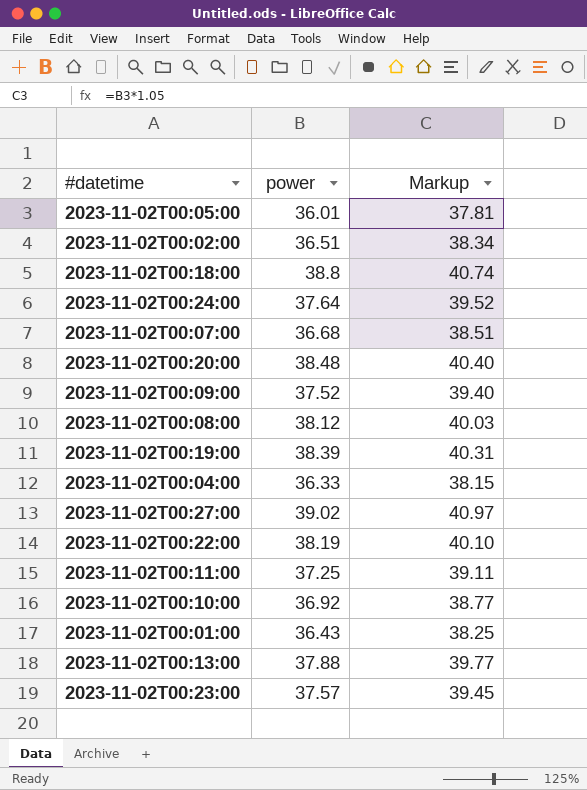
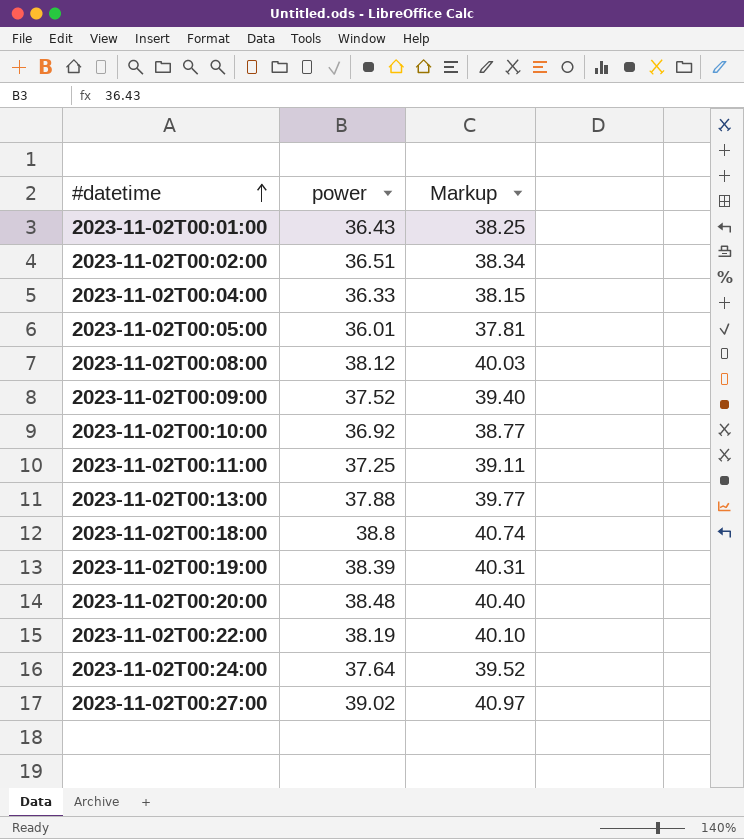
row order: none -> #datetime ascending
row 2023-11-02T00:07:00: 36.68 | 38.51 -> none
row 2023-11-02T00:23:00: 37.57 | 39.45 -> none

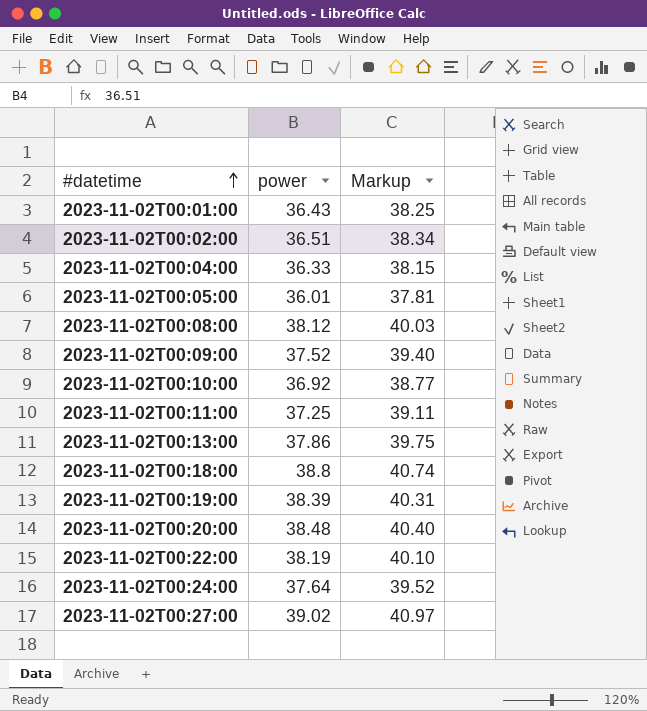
2023-11-02T00:13:00 | power: 37.88 -> 37.86
2023-11-02T00:13:00 | Markup: 39.77 -> 39.75

